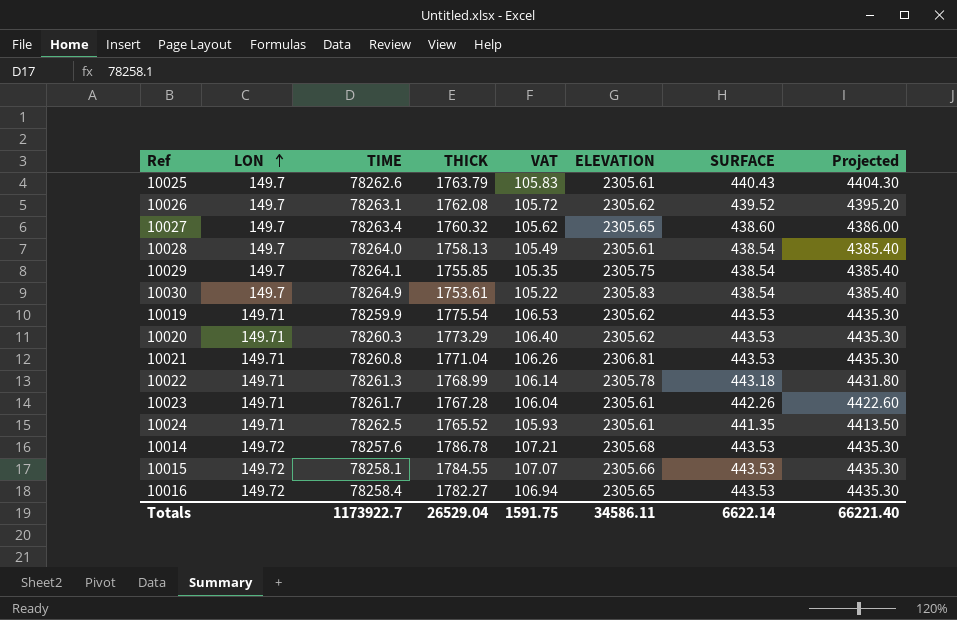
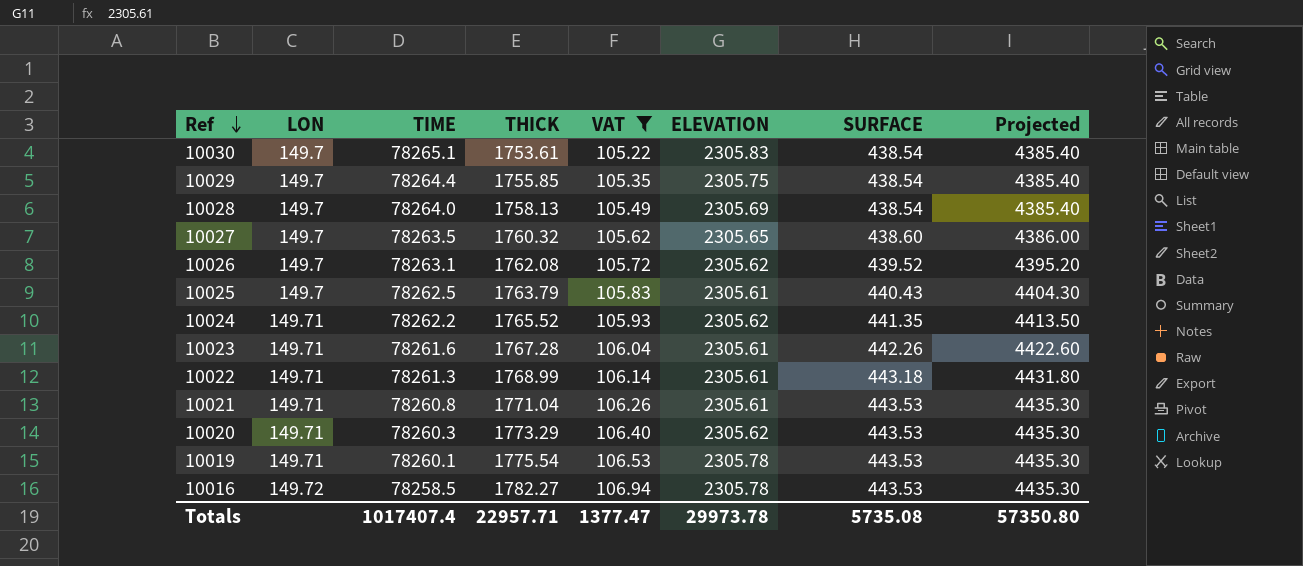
filter: none -> VAT <= 106.94
row order: LON ascending -> Ref descending
10030 | TIME: 78264.9 -> 78265.1
10029 | TIME: 78264.1 -> 78264.4
10028 | ELEVATION: 2305.61 -> 2305.69
10027 | TIME: 78263.4 -> 78263.5
10025 | TIME: 78262.6 -> 78262.5
10024 | TIME: 78262.5 -> 78262.2
10024 | ELEVATION: 2305.61 -> 2305.62
10023 | TIME: 78261.7 -> 78261.6
10022 | ELEVATION: 2305.78 -> 2305.61
10021 | ELEVATION: 2306.81 -> 2305.61
10019 | TIME: 78259.9 -> 78260.1
10019 | ELEVATION: 2305.62 -> 2305.78
10016 | TIME: 78258.4 -> 78258.5
10016 | ELEVATION: 2305.65 -> 2305.78
Totals | TIME: 1173922.7 -> 1017407.4
Totals | THICK: 26529.04 -> 22957.71
Totals | VAT: 1591.75 -> 1377.47
Totals | ELEVATION: 34586.11 -> 29973.78
Totals | SURFACE: 6622.14 -> 5735.08
Totals | Projected: 66221.40 -> 57350.80

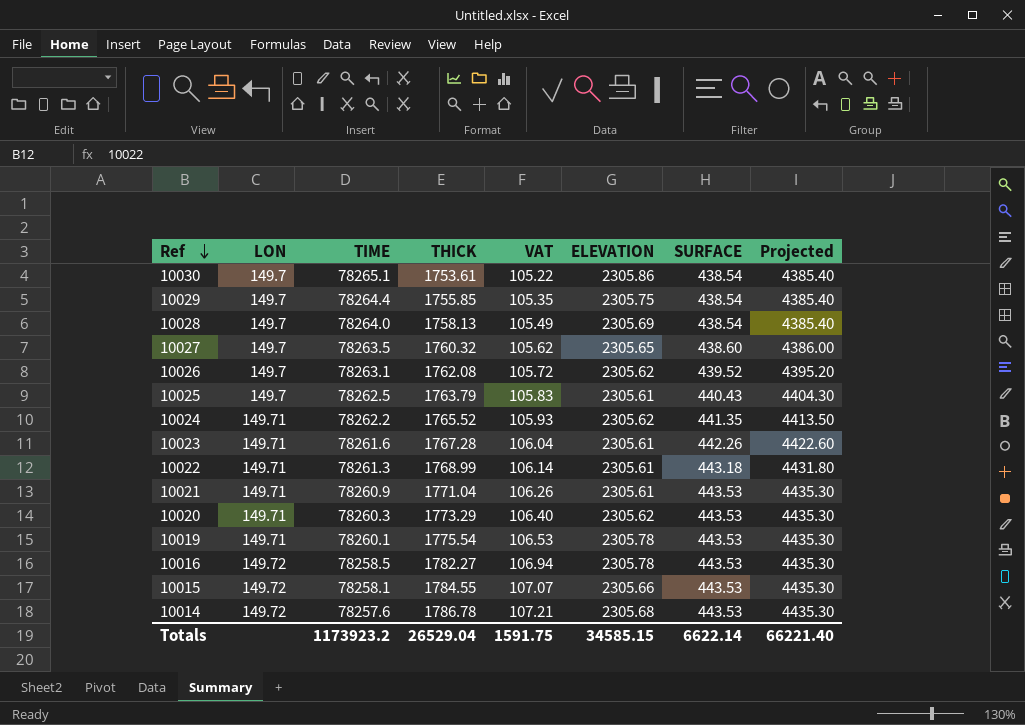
filter: VAT <= 106.94 -> none
10030 | ELEVATION: 2305.83 -> 2305.86
10021 | TIME: 78260.8 -> 78260.9
Totals | TIME: 1017407.4 -> 1173923.2
Totals | THICK: 22957.71 -> 26529.04
Totals | VAT: 1377.47 -> 1591.75
Totals | ELEVATION: 29973.78 -> 34585.15
Totals | SURFACE: 5735.08 -> 6622.14
Totals | Projected: 57350.80 -> 66221.40

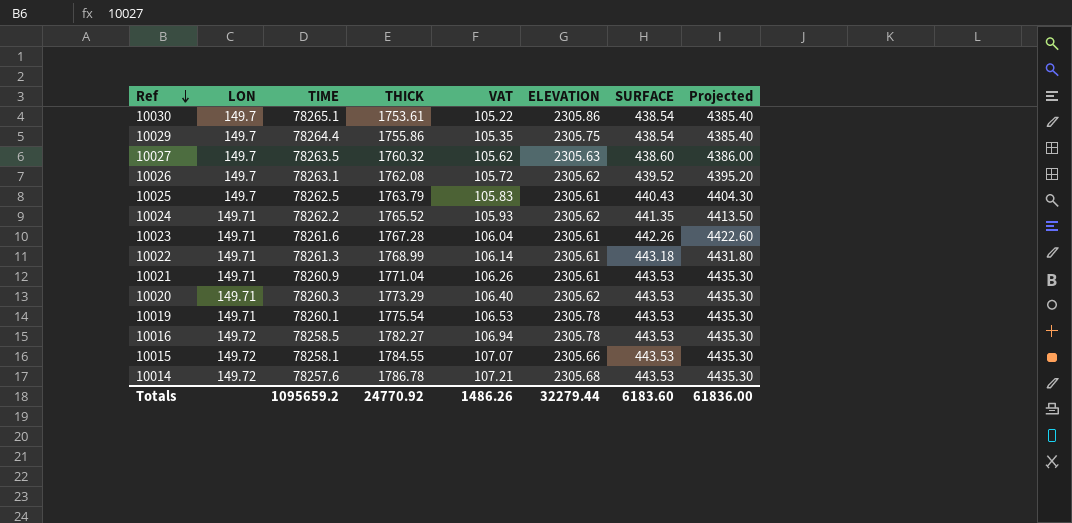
row 10028: 149.7 | 78264.0 | 1758.13 | 105.49 | 2305.69 | 438.54 | 4385.40 -> none
10029 | THICK: 1755.85 -> 1755.86
10027 | ELEVATION: 2305.65 -> 2305.63
Totals | TIME: 1173923.2 -> 1095659.2
Totals | THICK: 26529.04 -> 24770.92
Totals | VAT: 1591.75 -> 1486.26
Totals | ELEVATION: 34585.15 -> 32279.44
Totals | SURFACE: 6622.14 -> 6183.60
Totals | Projected: 66221.40 -> 61836.00

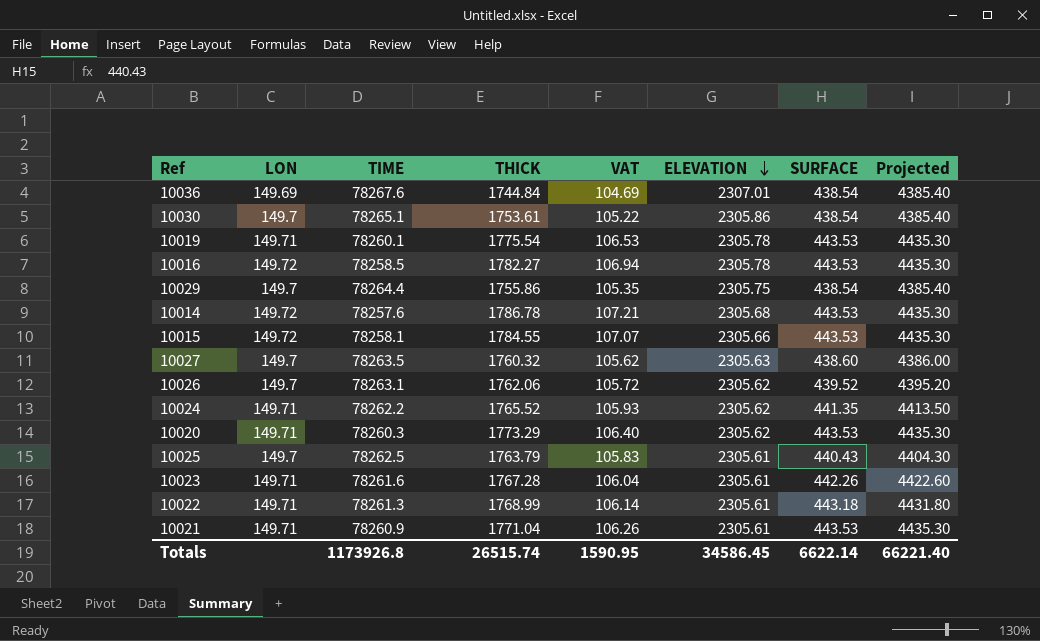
row order: Ref descending -> ELEVATION descending
row 10036: none -> 149.69 | 78267.6 | 1744.84 | 104.69 | 2307.01 | 438.54 | 4385.40
10026 | THICK: 1762.08 -> 1762.06
Totals | TIME: 1095659.2 -> 1173926.8
Totals | THICK: 24770.92 -> 26515.74
Totals | VAT: 1486.26 -> 1590.95
Totals | ELEVATION: 32279.44 -> 34586.45
Totals | SURFACE: 6183.60 -> 6622.14
Totals | Projected: 61836.00 -> 66221.40

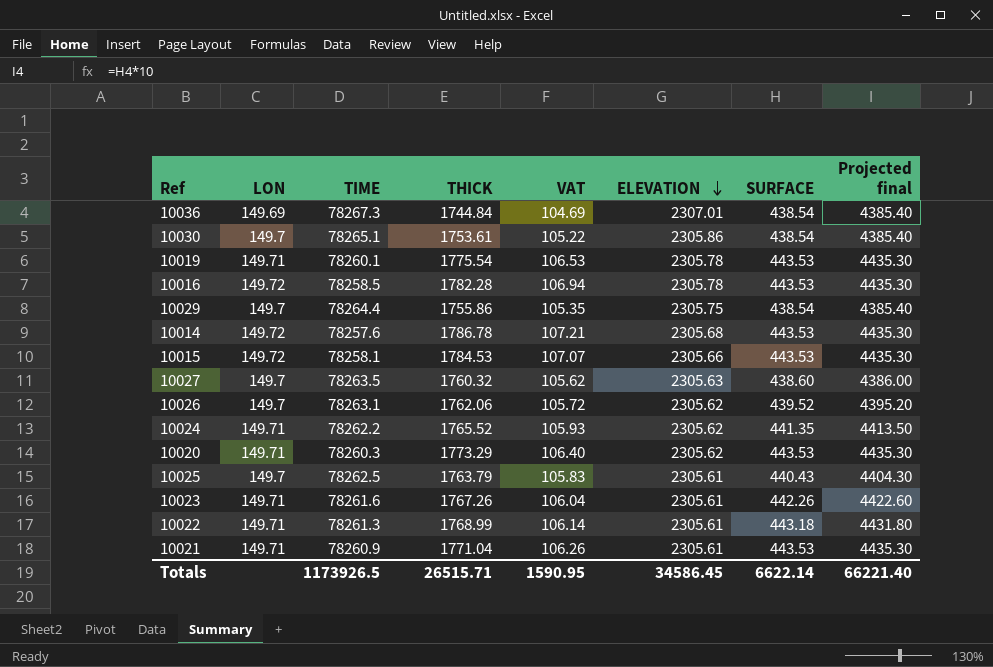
column name: Projected -> Projected final
10036 | TIME: 78267.6 -> 78267.3
10016 | THICK: 1782.27 -> 1782.28
10015 | THICK: 1784.55 -> 1784.53
10023 | THICK: 1767.28 -> 1767.26
Totals | TIME: 1173926.8 -> 1173926.5
Totals | THICK: 26515.74 -> 26515.71

